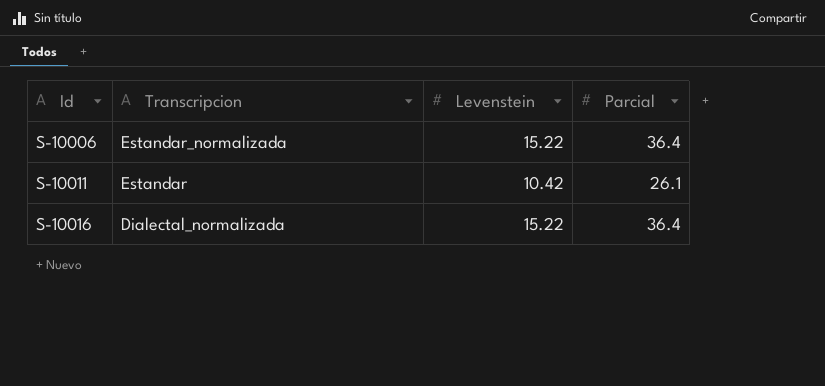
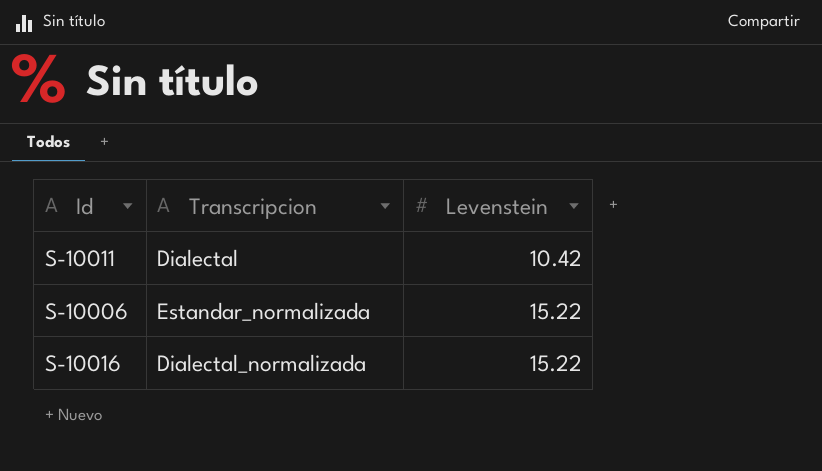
row order: Id ascending -> Levenstein ascending
column Parcial | position: 4 -> none
S-10011 | Transcripcion: Estandar -> Dialectal

